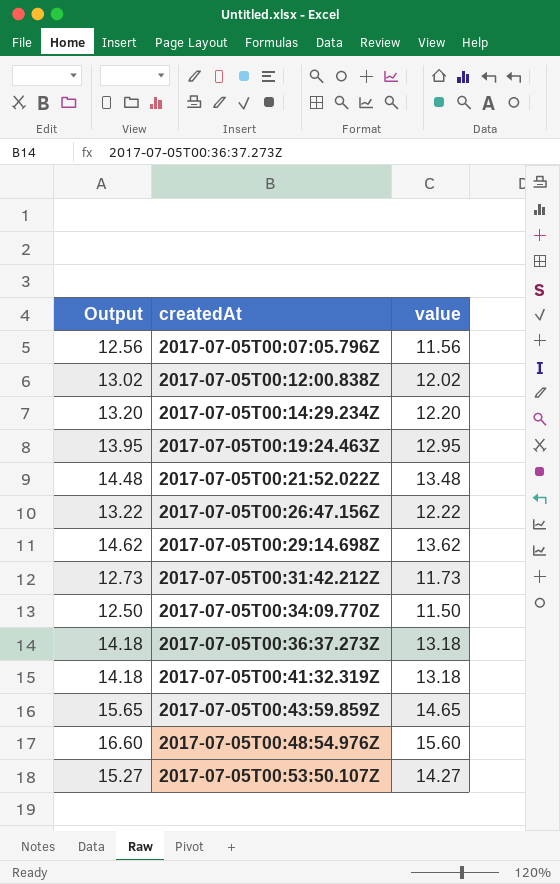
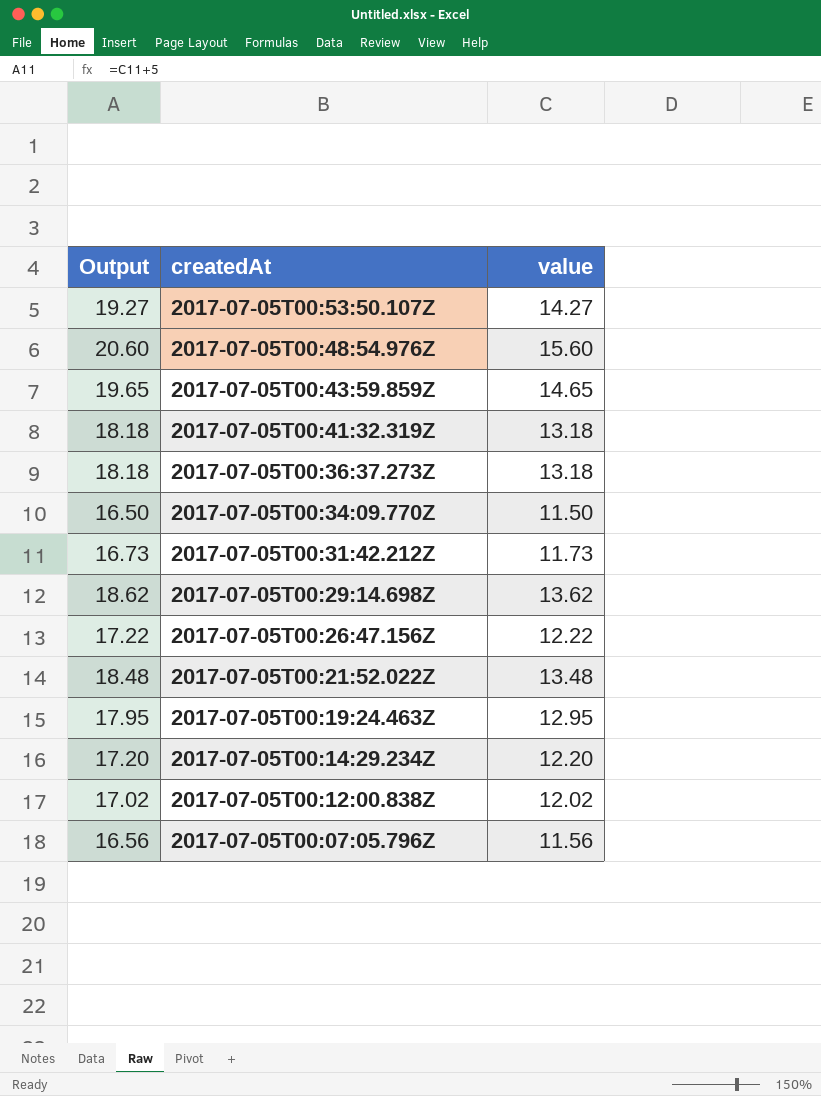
row order: createdAt ascending -> createdAt descending
column Output | formula: [value] + 1 -> [value] + 5

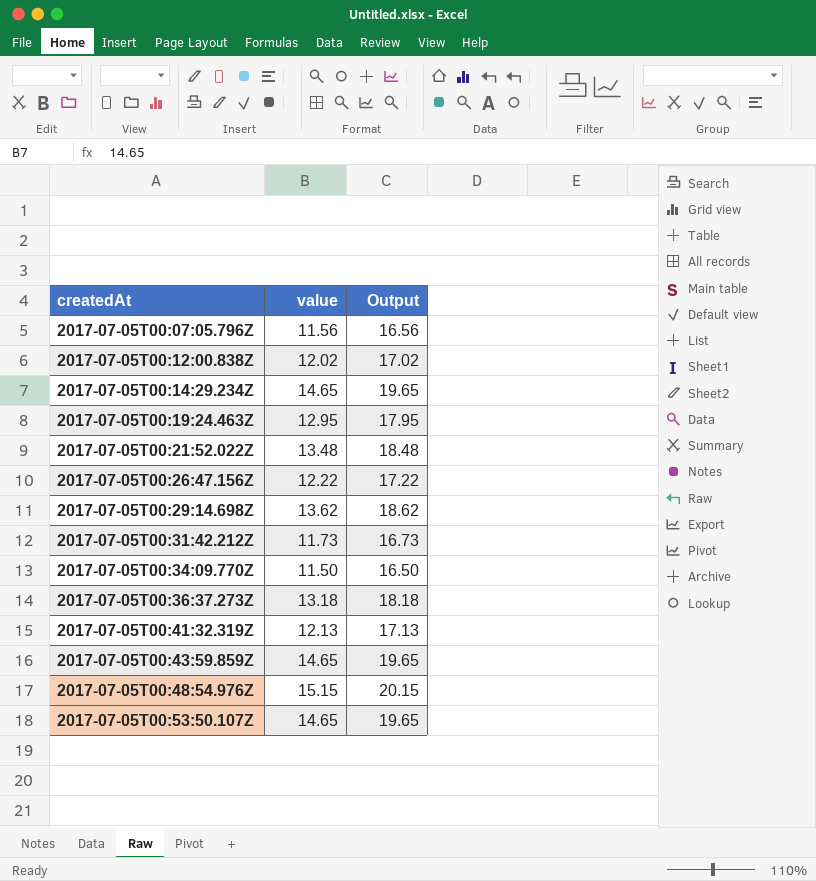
row order: createdAt descending -> createdAt ascending
column Output | position: 1 -> 3
2017-07-05T00:14:29.234Z | value: 12.20 -> 14.65
2017-07-05T00:14:29.234Z | Output: 17.20 -> 19.65
2017-07-05T00:41:32.319Z | value: 13.18 -> 12.13
2017-07-05T00:41:32.319Z | Output: 18.18 -> 17.13
2017-07-05T00:48:54.976Z | value: 15.60 -> 15.15
2017-07-05T00:48:54.976Z | Output: 20.60 -> 20.15
2017-07-05T00:53:50.107Z | value: 14.27 -> 14.65
2017-07-05T00:53:50.107Z | Output: 19.27 -> 19.65

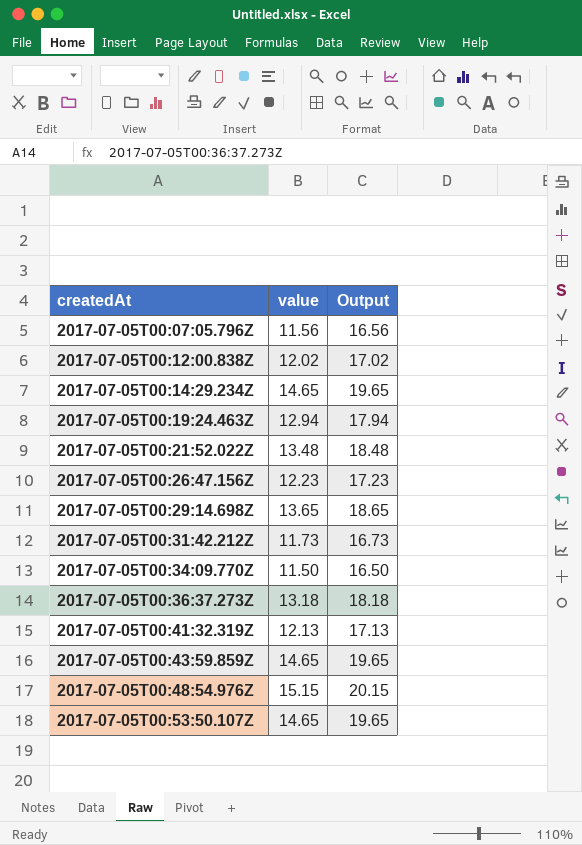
2017-07-05T00:19:24.463Z | value: 12.95 -> 12.94
2017-07-05T00:19:24.463Z | Output: 17.95 -> 17.94
2017-07-05T00:26:47.156Z | value: 12.22 -> 12.23
2017-07-05T00:26:47.156Z | Output: 17.22 -> 17.23
2017-07-05T00:29:14.698Z | value: 13.62 -> 13.65
2017-07-05T00:29:14.698Z | Output: 18.62 -> 18.65

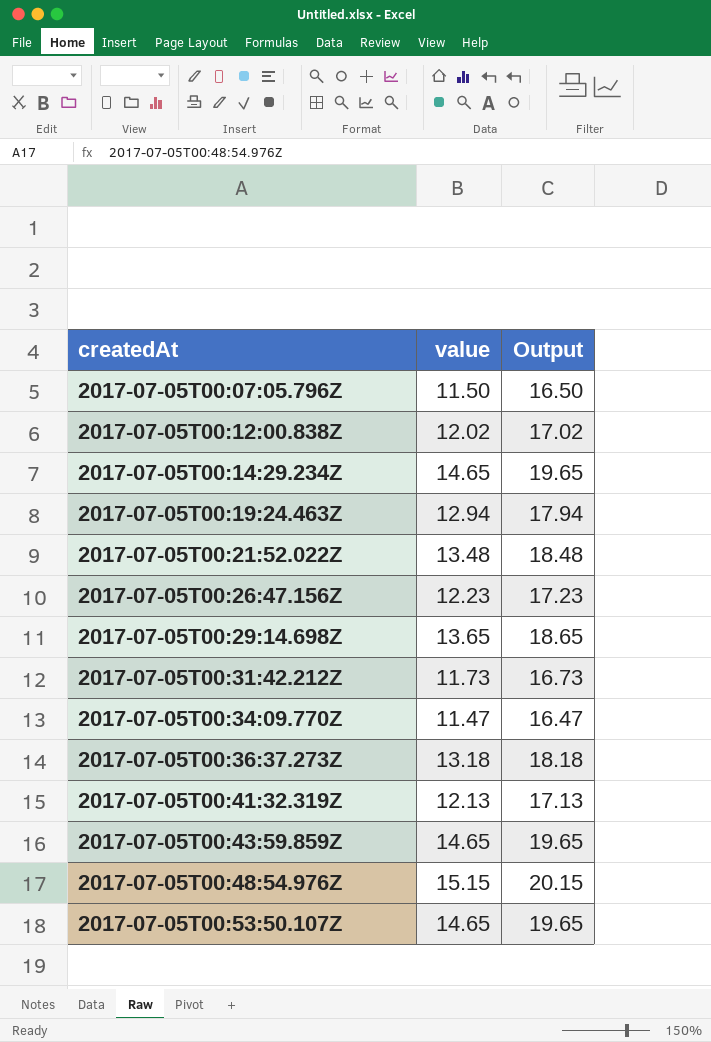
2017-07-05T00:07:05.796Z | value: 11.56 -> 11.50
2017-07-05T00:07:05.796Z | Output: 16.56 -> 16.50
2017-07-05T00:34:09.770Z | value: 11.50 -> 11.47
2017-07-05T00:34:09.770Z | Output: 16.50 -> 16.47

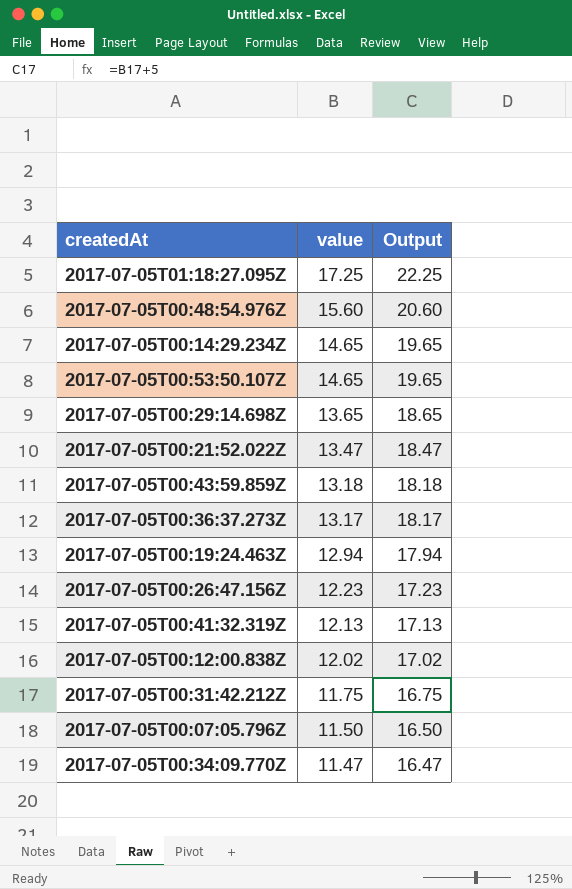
row order: createdAt ascending -> value descending
row 2017-07-05T01:18:27.095Z: none -> 17.25 | 22.25
2017-07-05T00:48:54.976Z | value: 15.15 -> 15.60
2017-07-05T00:48:54.976Z | Output: 20.15 -> 20.60
2017-07-05T00:21:52.022Z | value: 13.48 -> 13.47
2017-07-05T00:21:52.022Z | Output: 18.48 -> 18.47
2017-07-05T00:43:59.859Z | value: 14.65 -> 13.18
2017-07-05T00:43:59.859Z | Output: 19.65 -> 18.18
2017-07-05T00:36:37.273Z | value: 13.18 -> 13.17
2017-07-05T00:36:37.273Z | Output: 18.18 -> 18.17
2017-07-05T00:31:42.212Z | value: 11.73 -> 11.75
2017-07-05T00:31:42.212Z | Output: 16.73 -> 16.75

